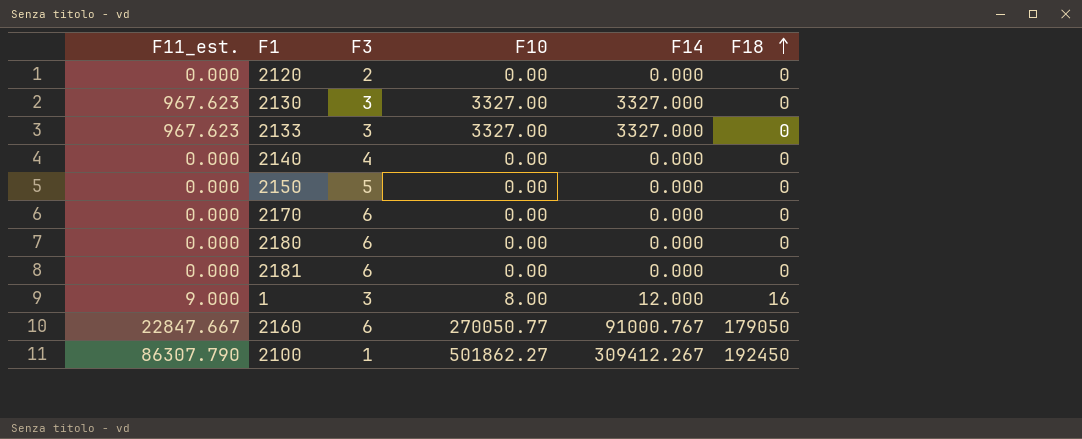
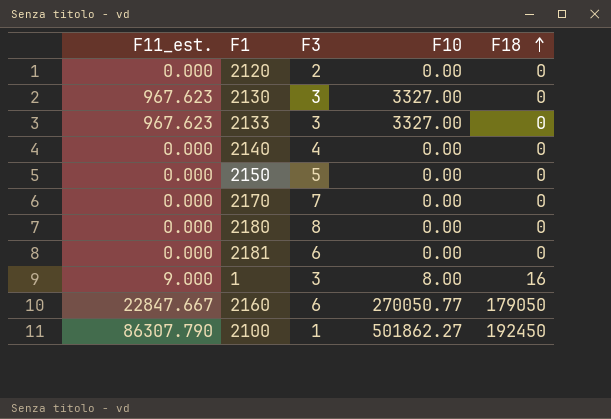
column F14 | position: 5 -> none
2170 | F3: 6 -> 7
2180 | F3: 6 -> 8

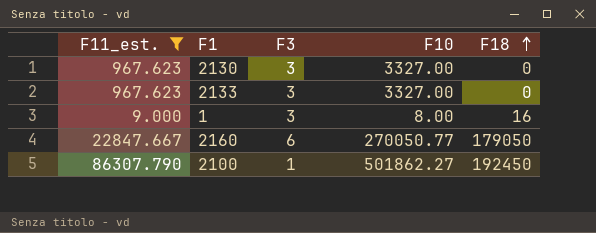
filter: none -> F11_est. != 0.000

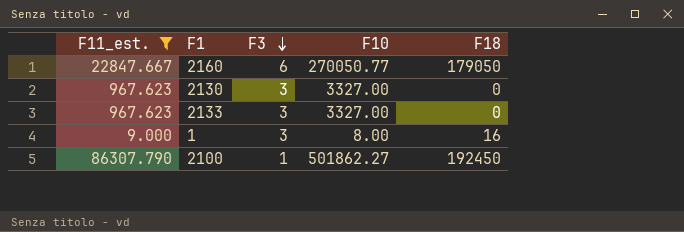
row order: F18 ascending -> F3 descending

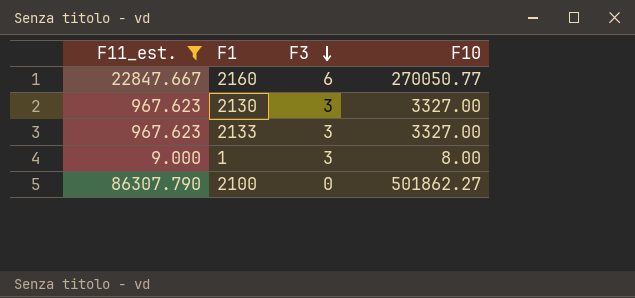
column F18 | position: 5 -> none
2100 | F3: 1 -> 0

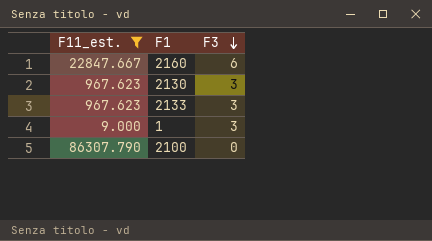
column F10 | position: 4 -> none

